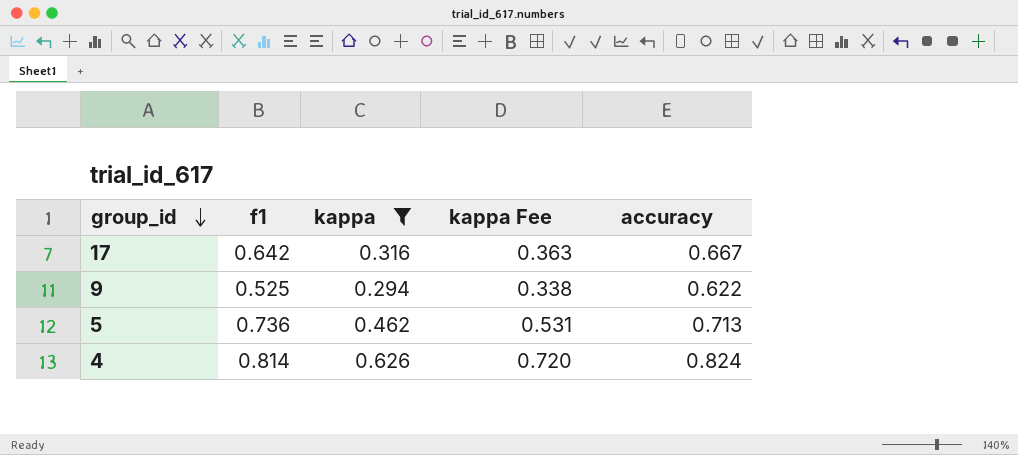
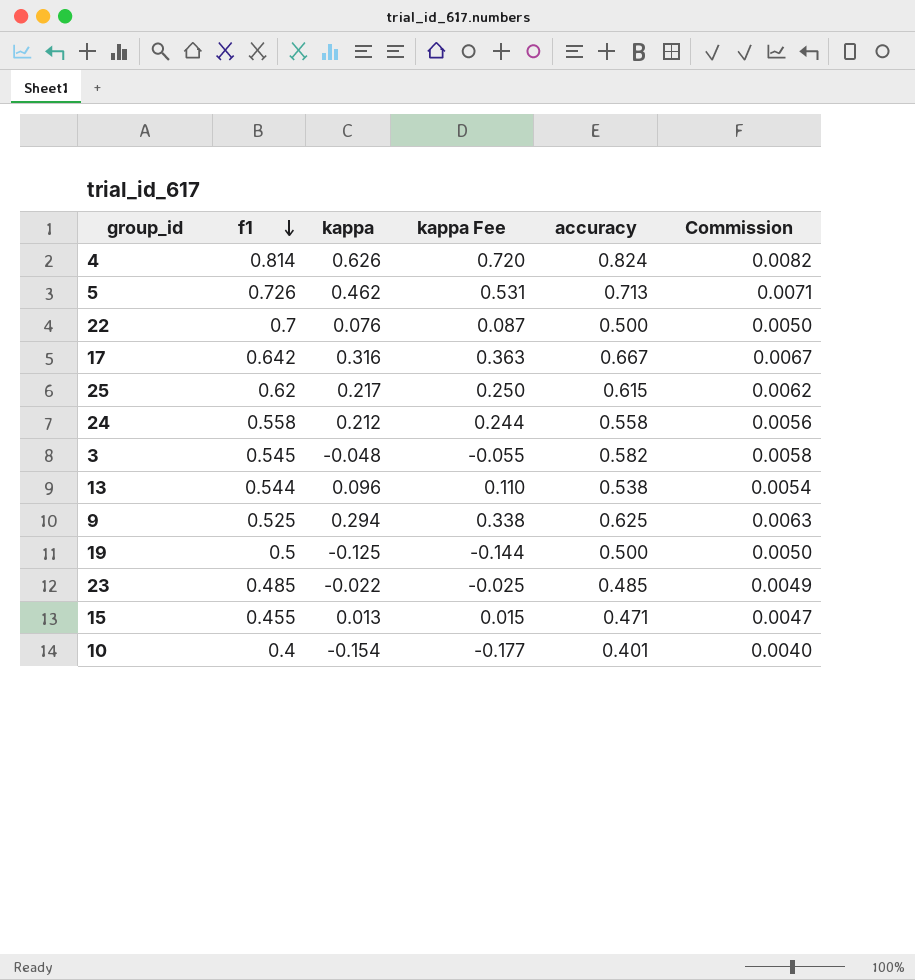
filter: kappa >= 0.294 -> none
row order: group_id descending -> f1 descending
column Commission | formula: none -> [accuracy] * 0.01
5 | f1: 0.736 -> 0.726
9 | accuracy: 0.622 -> 0.625

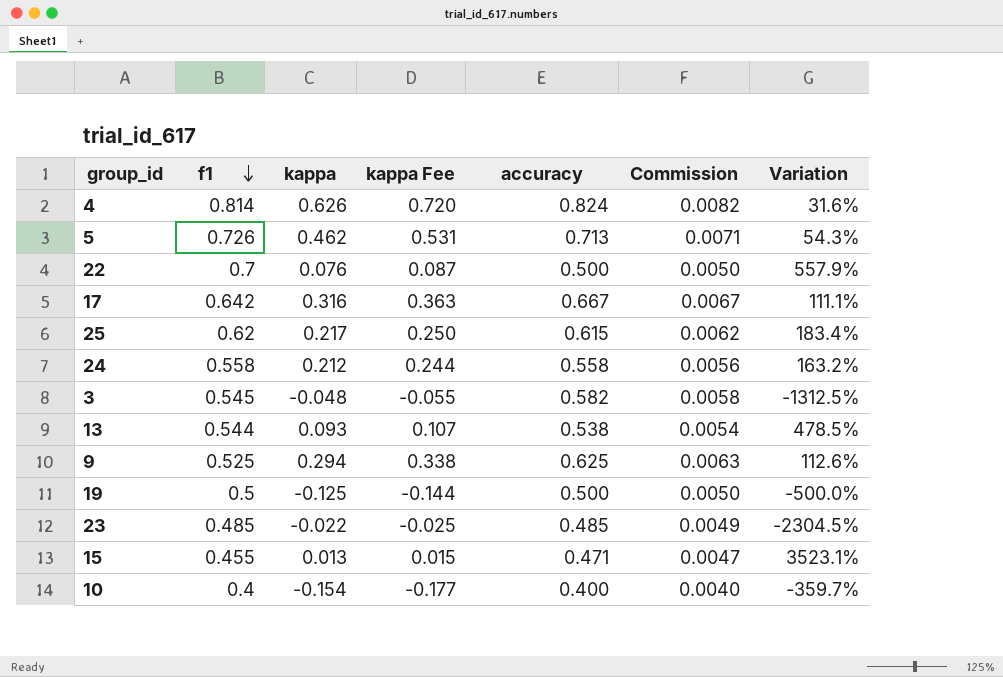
column Variation | formula: none -> ([accuracy] - [kappa]) / [kappa]
13 | kappa: 0.096 -> 0.093
13 | kappa Fee: 0.110 -> 0.107
10 | accuracy: 0.401 -> 0.400

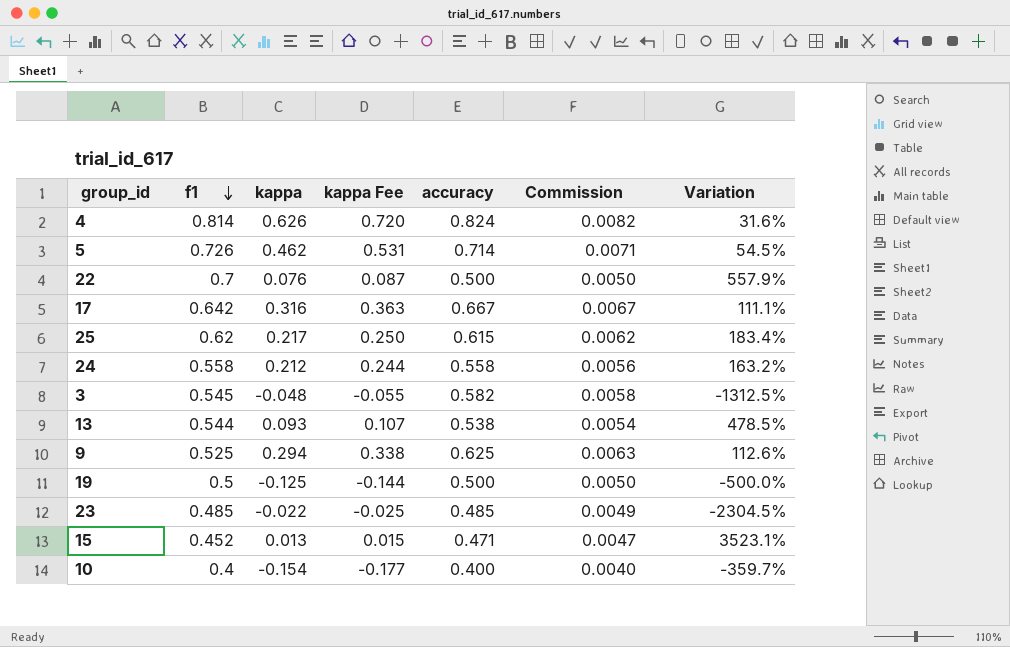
5 | accuracy: 0.713 -> 0.714
5 | Variation: 54.3% -> 54.5%
15 | f1: 0.455 -> 0.452

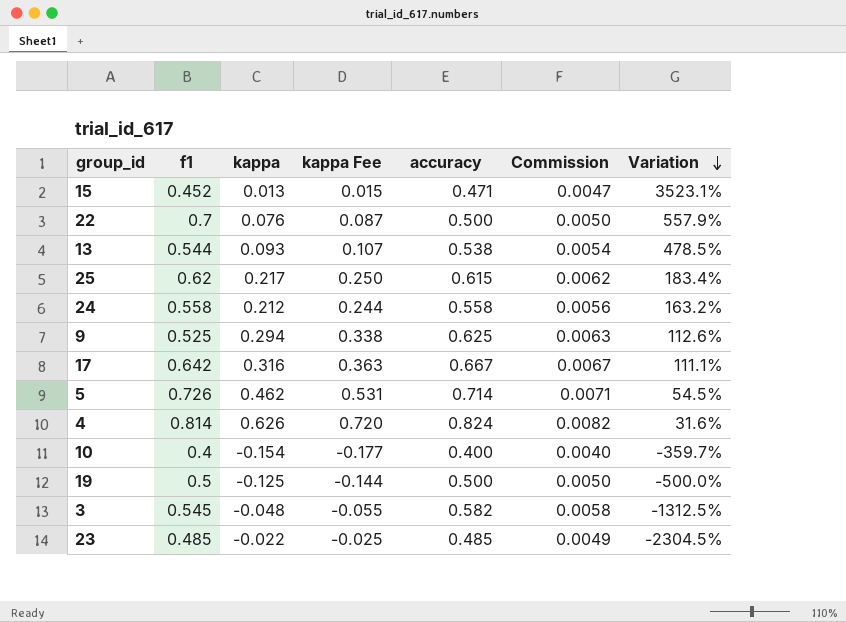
row order: f1 descending -> Variation descending

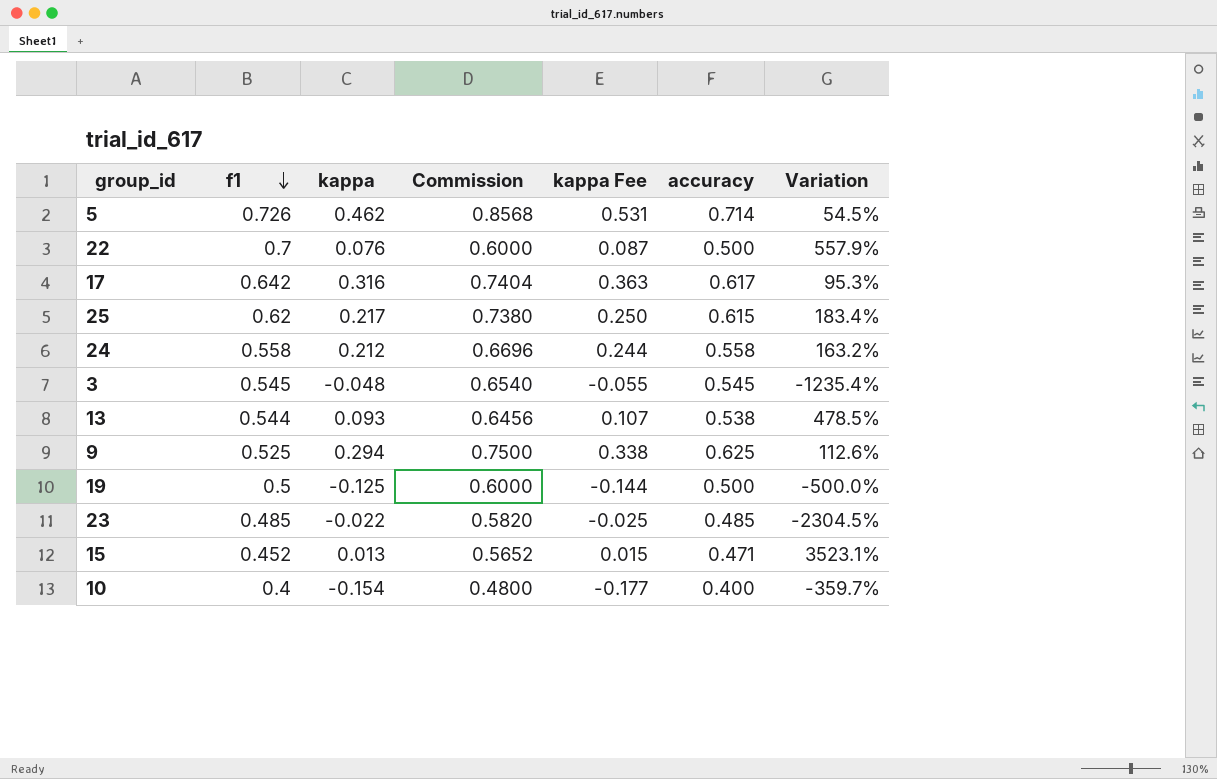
row order: Variation descending -> f1 descending
column Commission | formula: [accuracy] * 0.01 -> [accuracy] * 1.2
column Commission | position: 6 -> 4
row 4: 0.814 | 0.626 | 0.720 | 0.824 | 0.0082 | 31.6% -> none
17 | accuracy: 0.667 -> 0.617
17 | Variation: 111.1% -> 95.3%
3 | accuracy: 0.582 -> 0.545
3 | Variation: -1312.5% -> -1235.4%

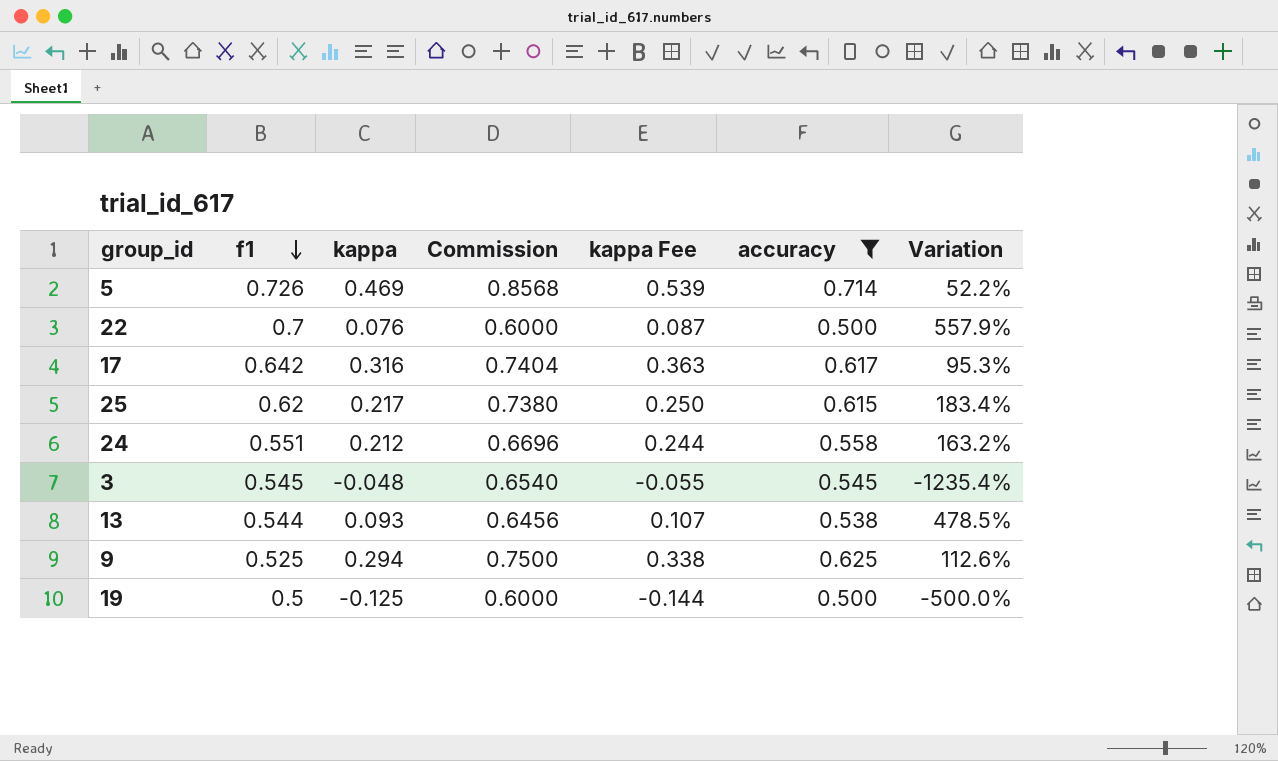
filter: none -> accuracy >= 0.500
5 | kappa: 0.462 -> 0.469
5 | kappa Fee: 0.531 -> 0.539
5 | Variation: 54.5% -> 52.2%
24 | f1: 0.558 -> 0.551

